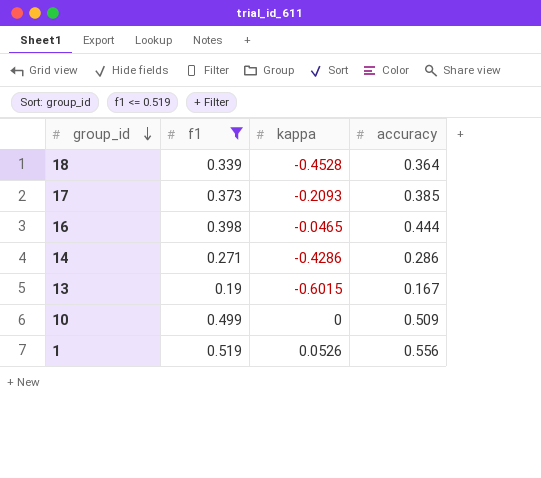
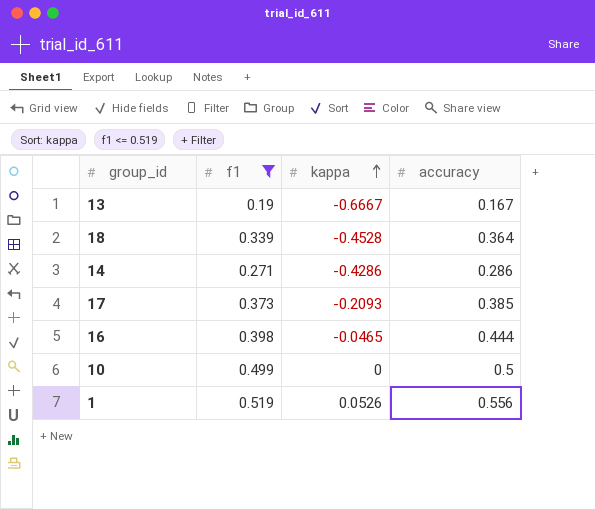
row order: group_id descending -> kappa ascending
13 | kappa: -0.6015 -> -0.6667
10 | accuracy: 0.509 -> 0.5

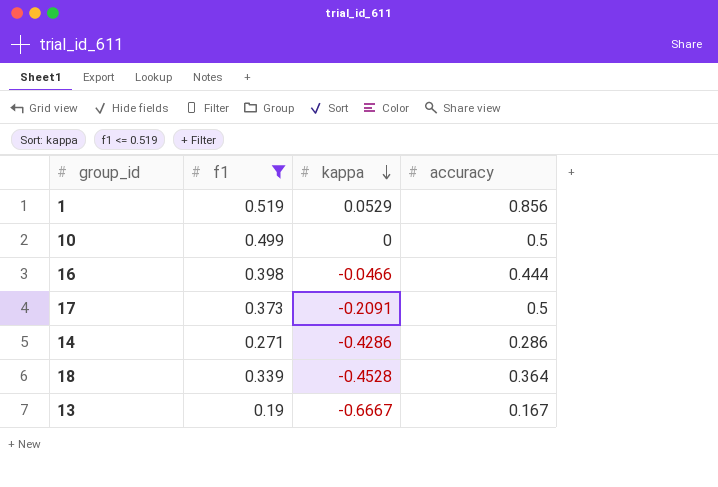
row order: kappa ascending -> kappa descending
1 | kappa: 0.0526 -> 0.0529
1 | accuracy: 0.556 -> 0.856
16 | kappa: -0.0465 -> -0.0466
17 | kappa: -0.2093 -> -0.2091
17 | accuracy: 0.385 -> 0.5

